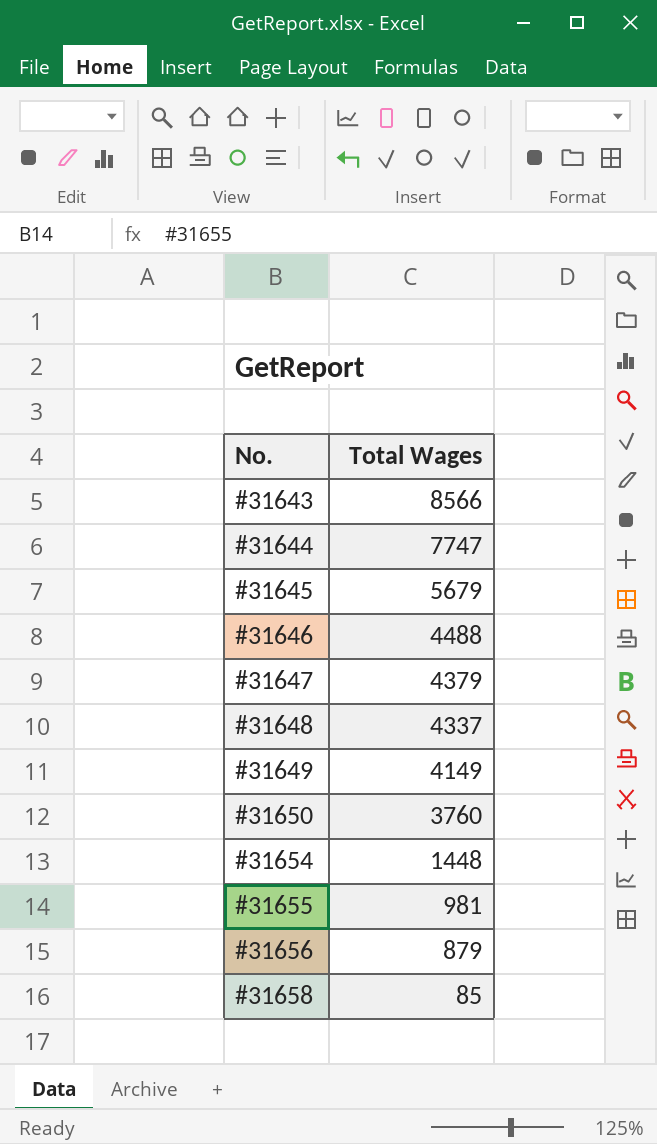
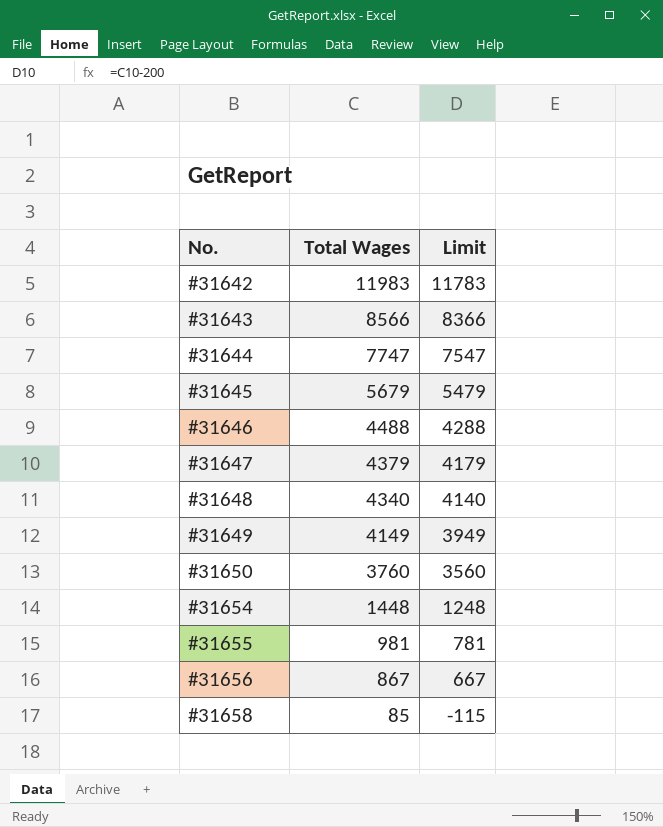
column Limit | formula: none -> [Total Wages] - 200
row #31642: none -> 11983 | 11783
#31648 | Total Wages: 4337 -> 4340
#31656 | Total Wages: 879 -> 867

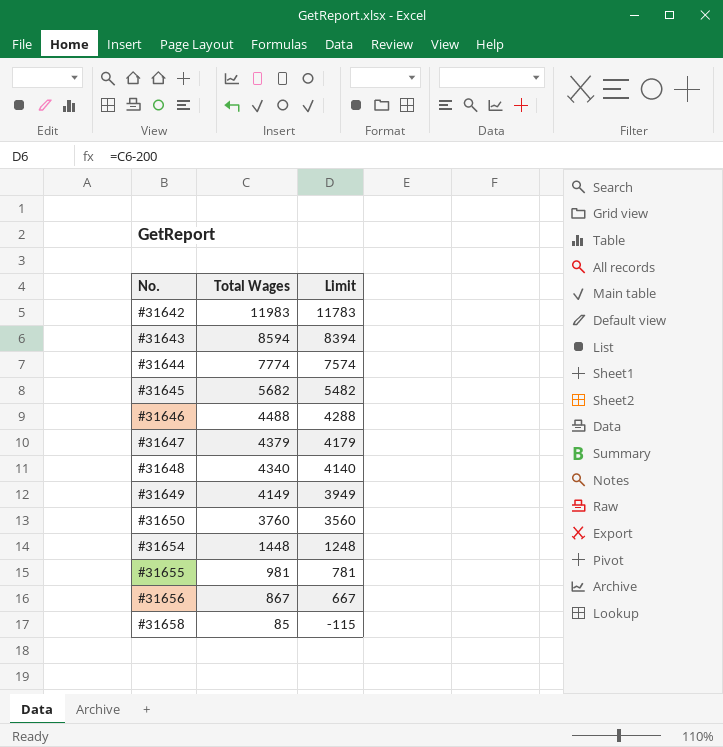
#31643 | Total Wages: 8566 -> 8594
#31643 | Limit: 8366 -> 8394
#31644 | Total Wages: 7747 -> 7774
#31644 | Limit: 7547 -> 7574
#31645 | Total Wages: 5679 -> 5682
#31645 | Limit: 5479 -> 5482

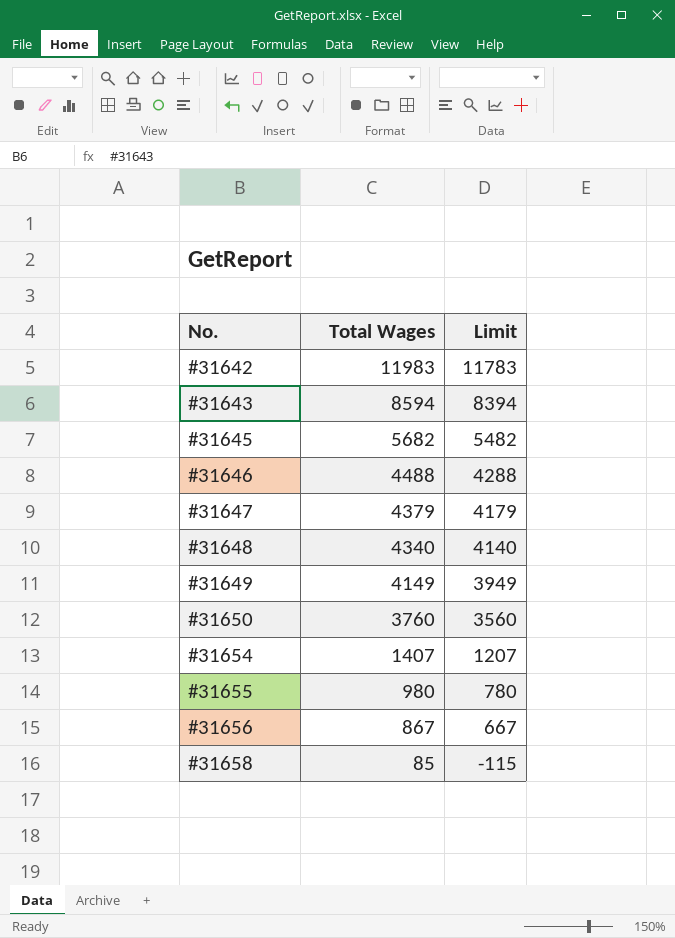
row #31644: 7774 | 7574 -> none
#31654 | Total Wages: 1448 -> 1407
#31654 | Limit: 1248 -> 1207
#31655 | Total Wages: 981 -> 980
#31655 | Limit: 781 -> 780

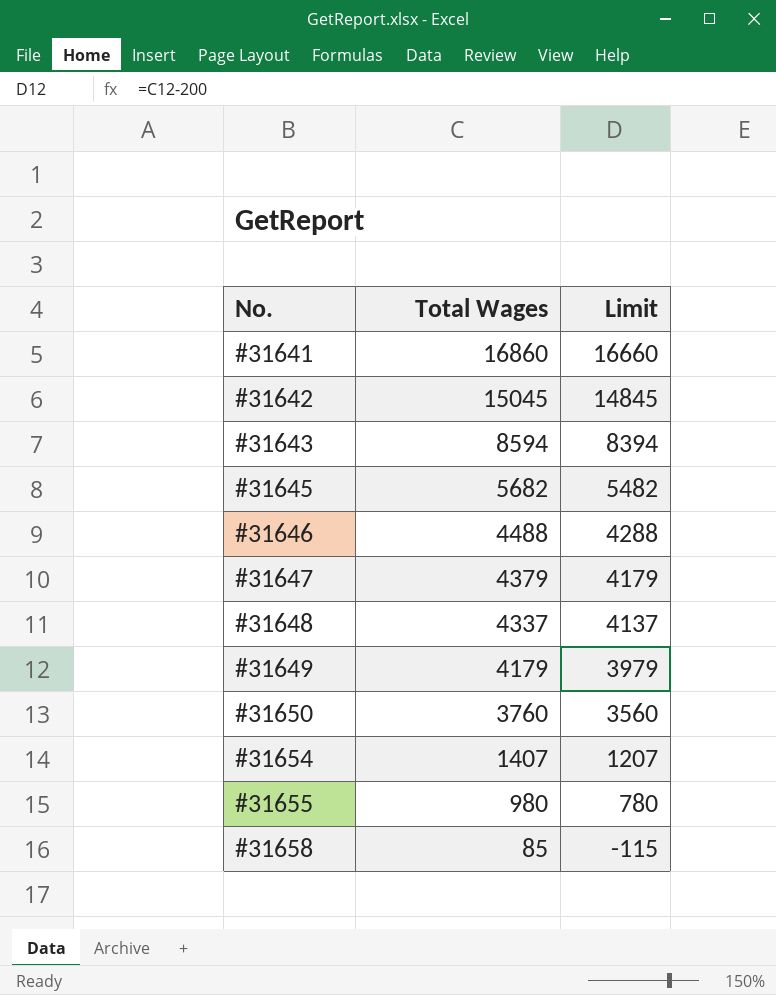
row #31656: 867 | 667 -> none
row #31641: none -> 16860 | 16660
#31642 | Total Wages: 11983 -> 15045
#31642 | Limit: 11783 -> 14845
#31648 | Total Wages: 4340 -> 4337
#31648 | Limit: 4140 -> 4137
#31649 | Total Wages: 4149 -> 4179
#31649 | Limit: 3949 -> 3979

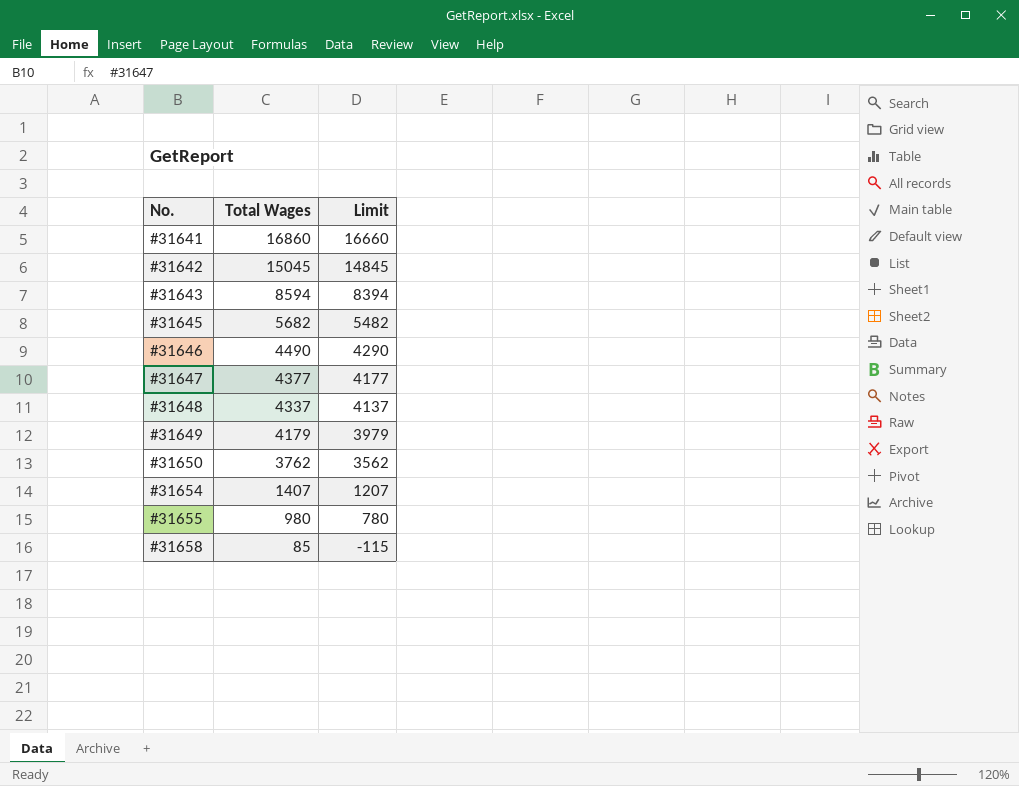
#31646 | Total Wages: 4488 -> 4490
#31646 | Limit: 4288 -> 4290
#31647 | Total Wages: 4379 -> 4377
#31647 | Limit: 4179 -> 4177
#31650 | Total Wages: 3760 -> 3762
#31650 | Limit: 3560 -> 3562

